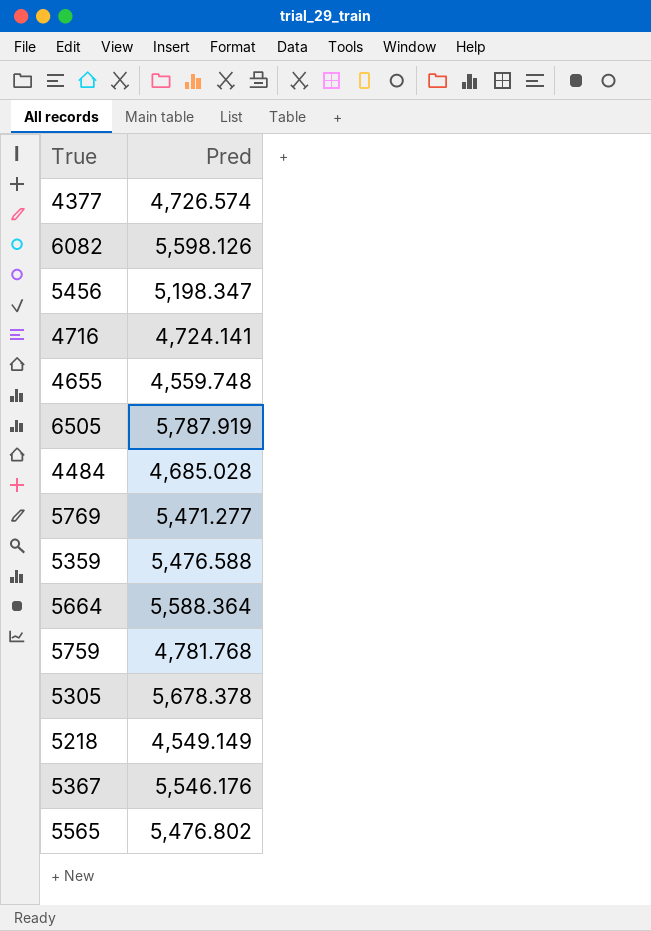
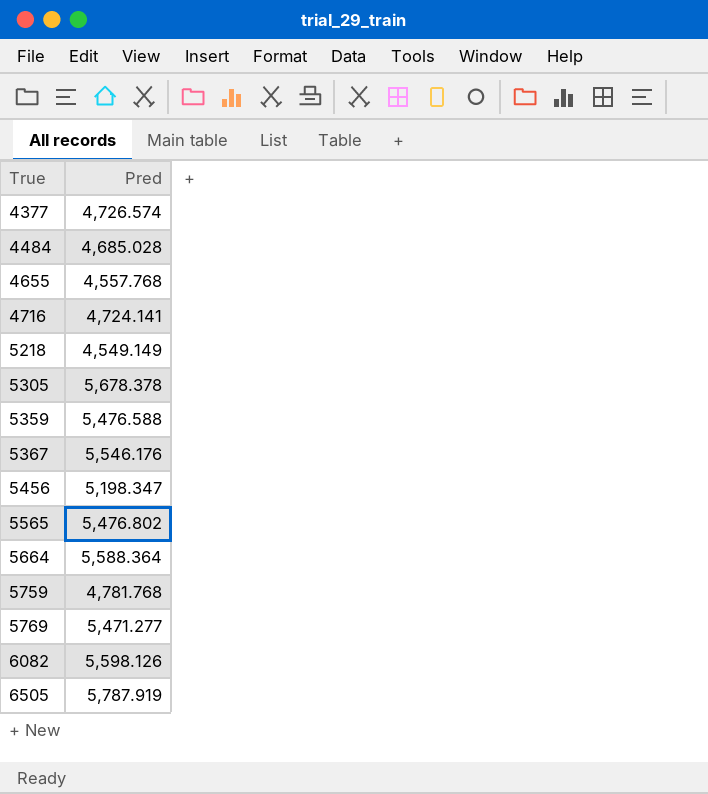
row order: none -> True ascending
4655 | Pred: 4,559.748 -> 4,557.768

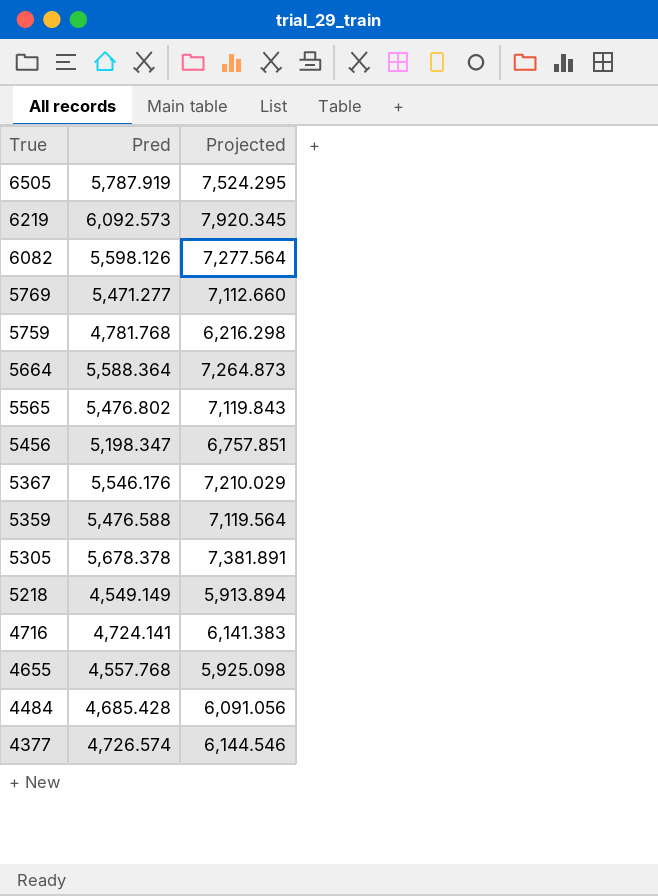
row order: True ascending -> True descending
column Projected | formula: none -> [Pred] * 1.3
row 6219: none -> 6,092.573 | 7,920.345
4484 | Pred: 4,685.028 -> 4,685.428

